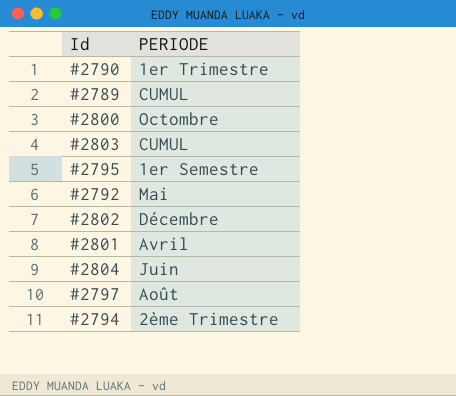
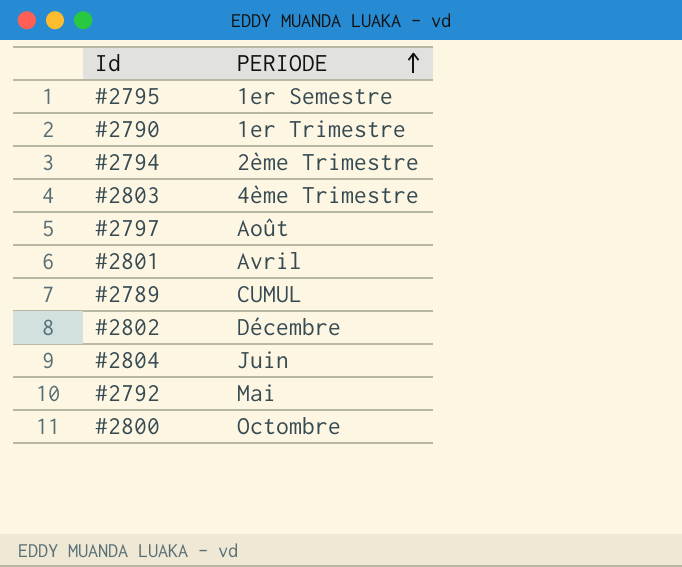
row order: none -> PERIODE ascending
#2803 | PERIODE: CUMUL -> 4ème Trimestre

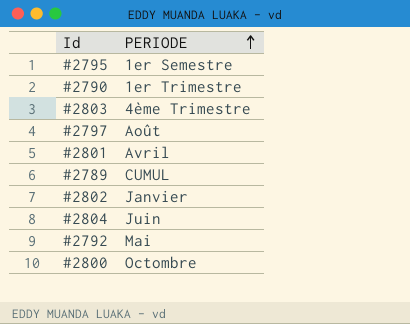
row #2794: 2ème Trimestre -> none
#2802 | PERIODE: Décembre -> Janvier

